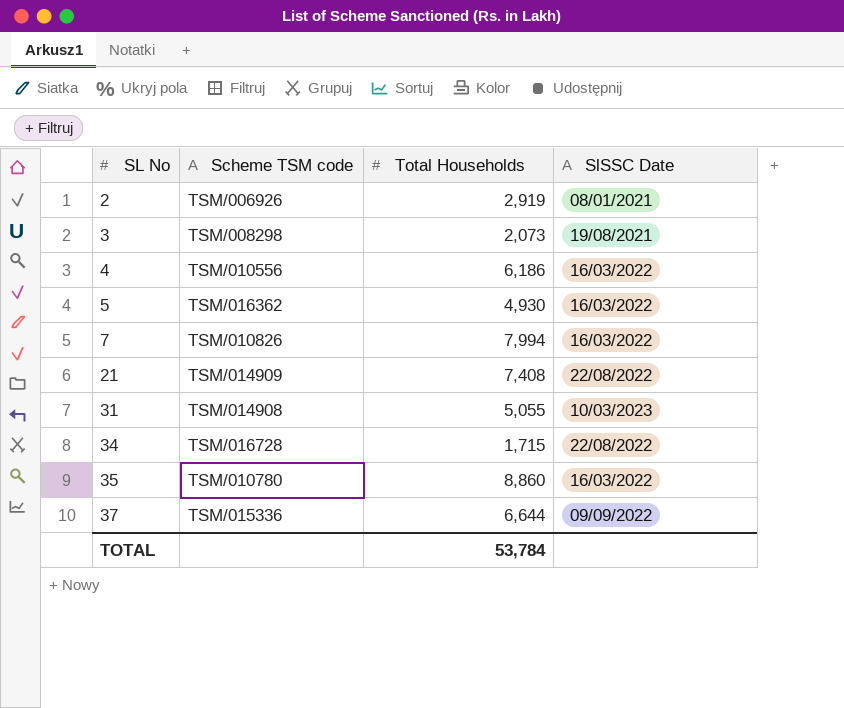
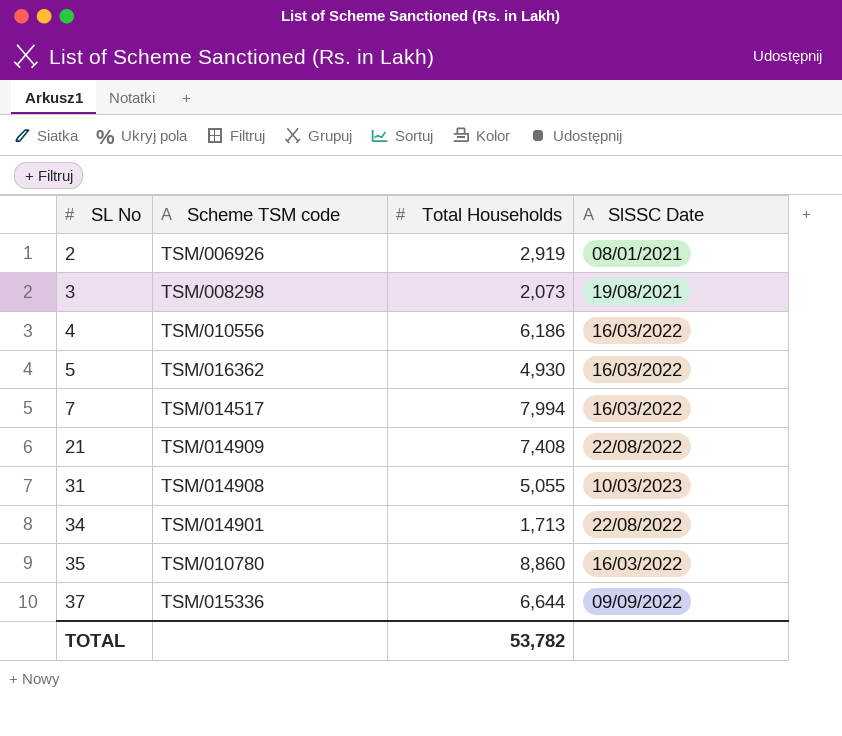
7 | Scheme TSM code: TSM/010826 -> TSM/014517
34 | Scheme TSM code: TSM/016728 -> TSM/014901
34 | Total Households: 1,715 -> 1,713
TOTAL | Total Households: 53,784 -> 53,782

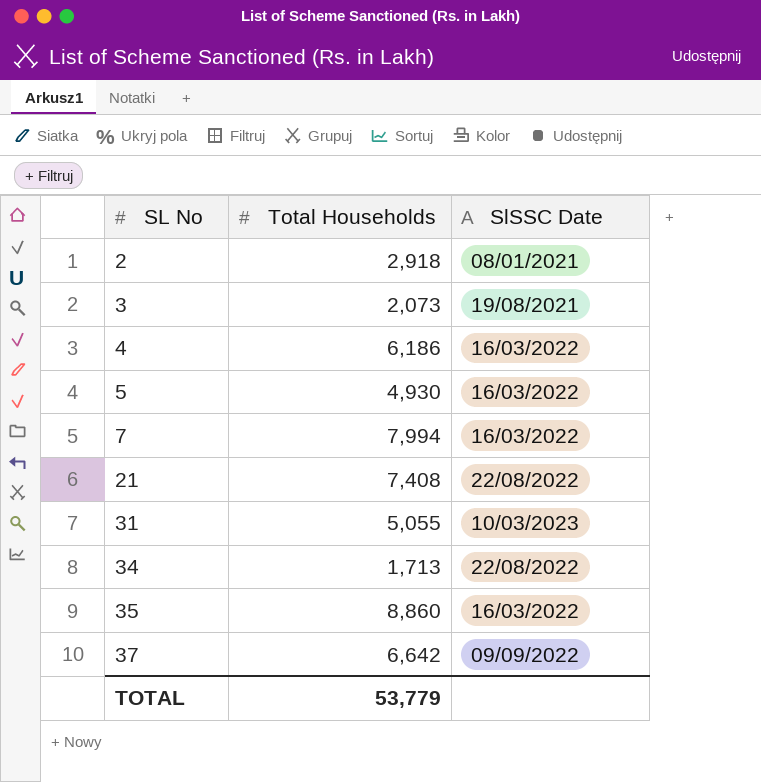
column Scheme TSM code | position: 2 -> none
2 | Total Households: 2,919 -> 2,918
37 | Total Households: 6,644 -> 6,642
TOTAL | Total Households: 53,782 -> 53,779

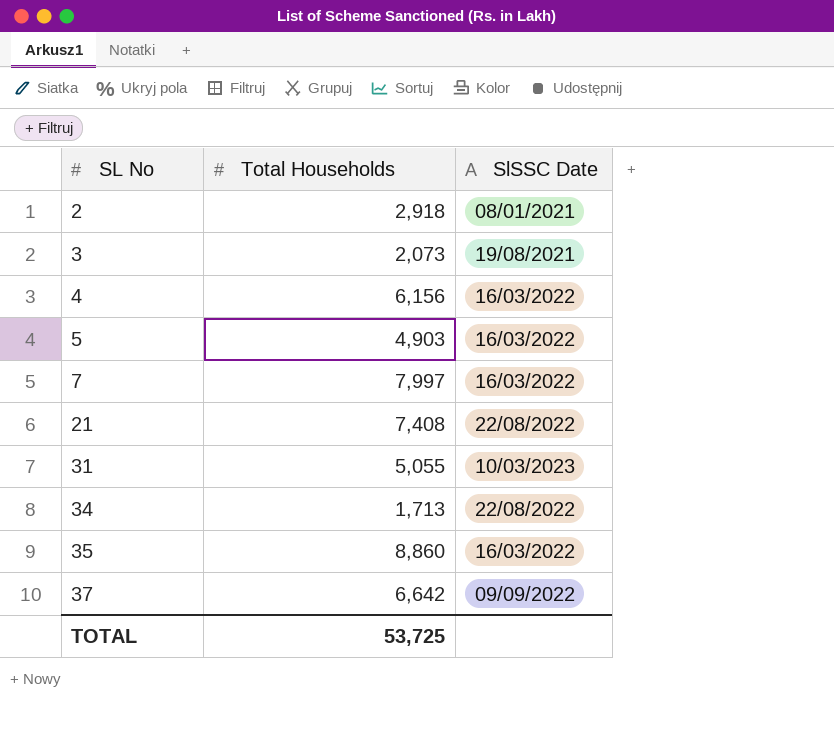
4 | Total Households: 6,186 -> 6,156
5 | Total Households: 4,930 -> 4,903
7 | Total Households: 7,994 -> 7,997
TOTAL | Total Households: 53,779 -> 53,725

